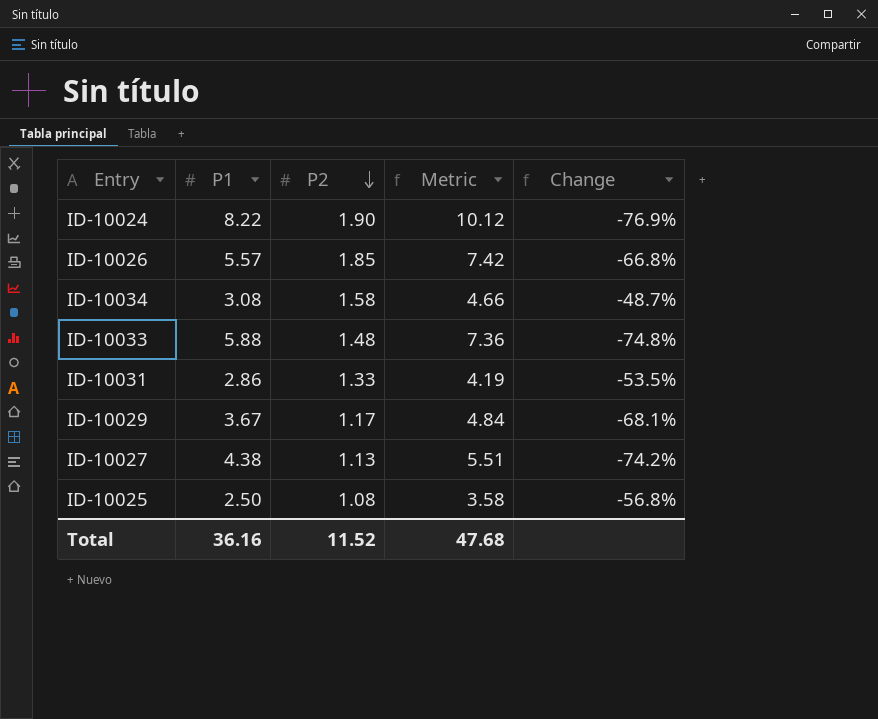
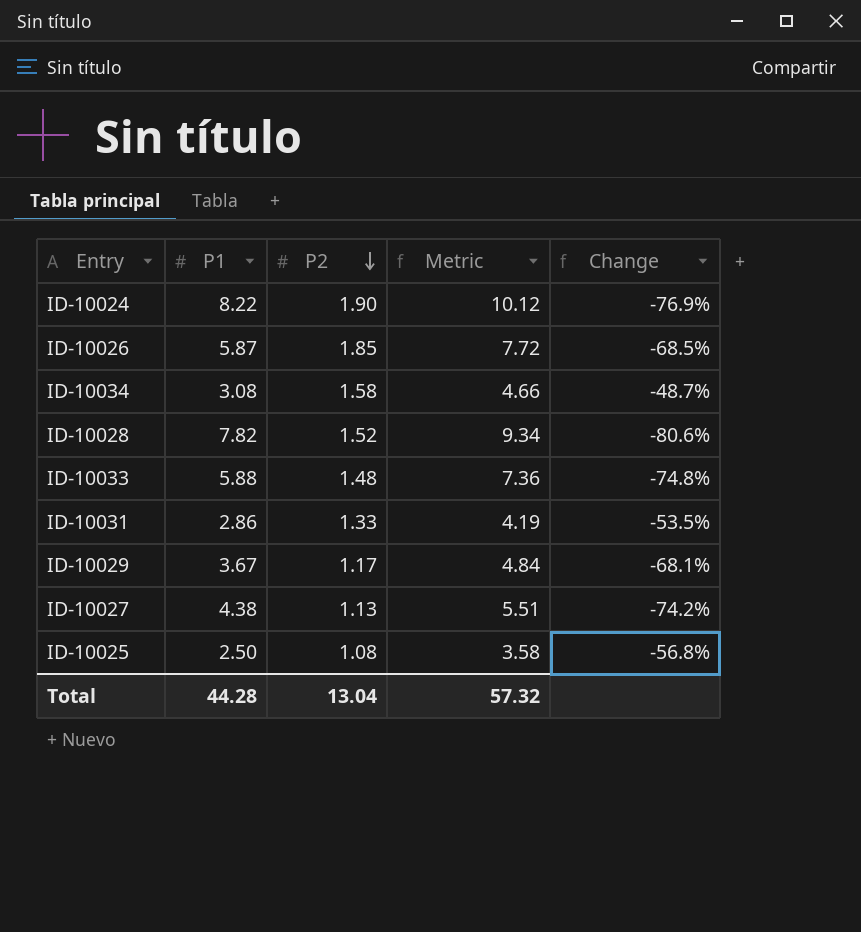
ID-10026 | P1: 5.57 -> 5.87
ID-10026 | Metric: 7.42 -> 7.72
ID-10026 | Change: -66.8% -> -68.5%
row ID-10028: none -> 7.82 | 1.52 | 9.34 | -80.6%
Total | P1: 36.16 -> 44.28
Total | P2: 11.52 -> 13.04
Total | Metric: 47.68 -> 57.32

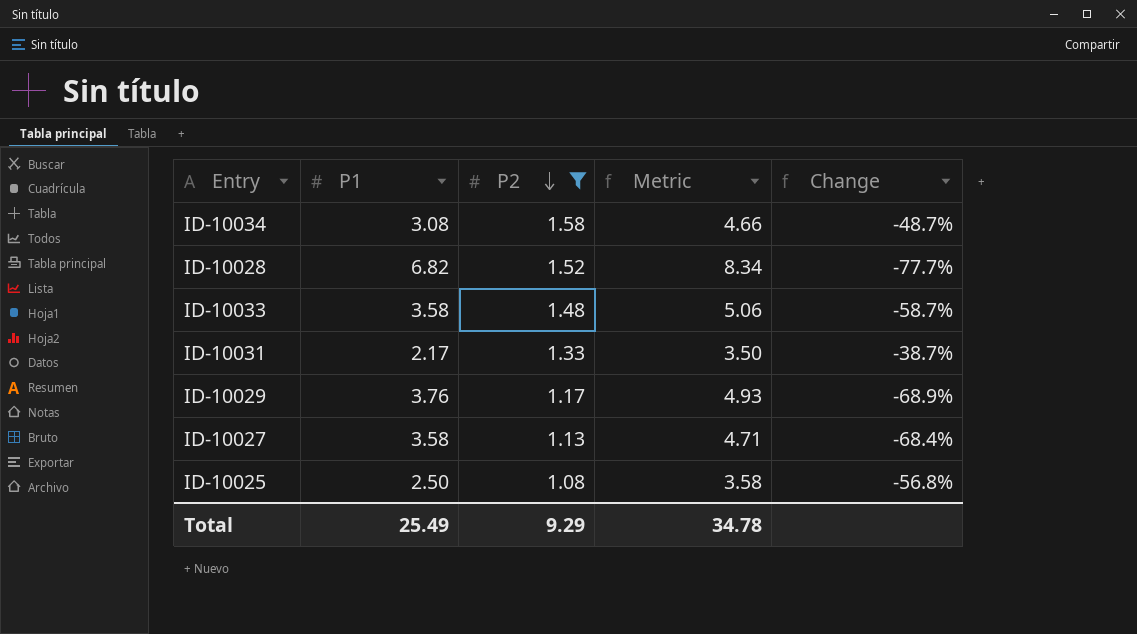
filter: none -> P2 <= 1.58
ID-10028 | P1: 7.82 -> 6.82
ID-10028 | Metric: 9.34 -> 8.34
ID-10028 | Change: -80.6% -> -77.7%
ID-10033 | P1: 5.88 -> 3.58
ID-10033 | Metric: 7.36 -> 5.06
ID-10033 | Change: -74.8% -> -58.7%
ID-10031 | P1: 2.86 -> 2.17
ID-10031 | Metric: 4.19 -> 3.50
ID-10031 | Change: -53.5% -> -38.7%
ID-10029 | P1: 3.67 -> 3.76
ID-10029 | Metric: 4.84 -> 4.93
ID-10029 | Change: -68.1% -> -68.9%
ID-10027 | P1: 4.38 -> 3.58
ID-10027 | Metric: 5.51 -> 4.71
ID-10027 | Change: -74.2% -> -68.4%
Total | P1: 44.28 -> 25.49
Total | P2: 13.04 -> 9.29
Total | Metric: 57.32 -> 34.78

